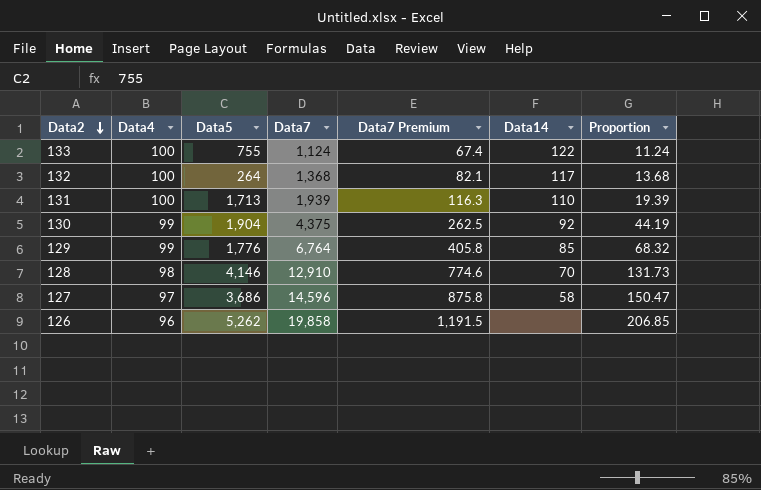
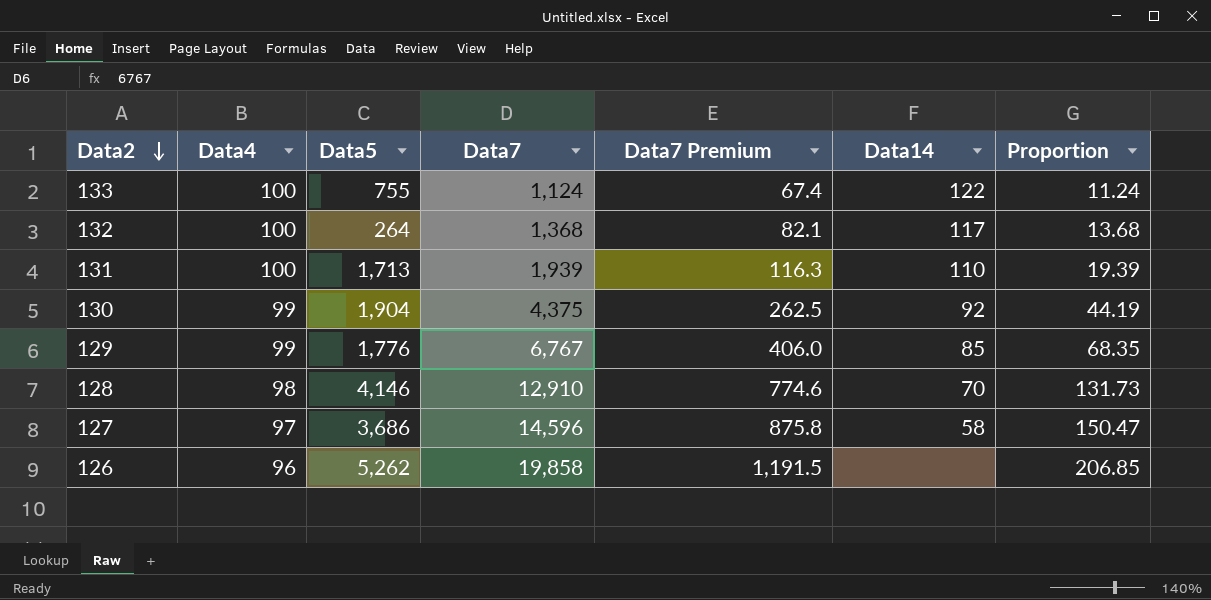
129 | Data7: 6,764 -> 6,767
129 | Data7 Premium: 405.8 -> 406.0
129 | Proportion: 68.32 -> 68.35

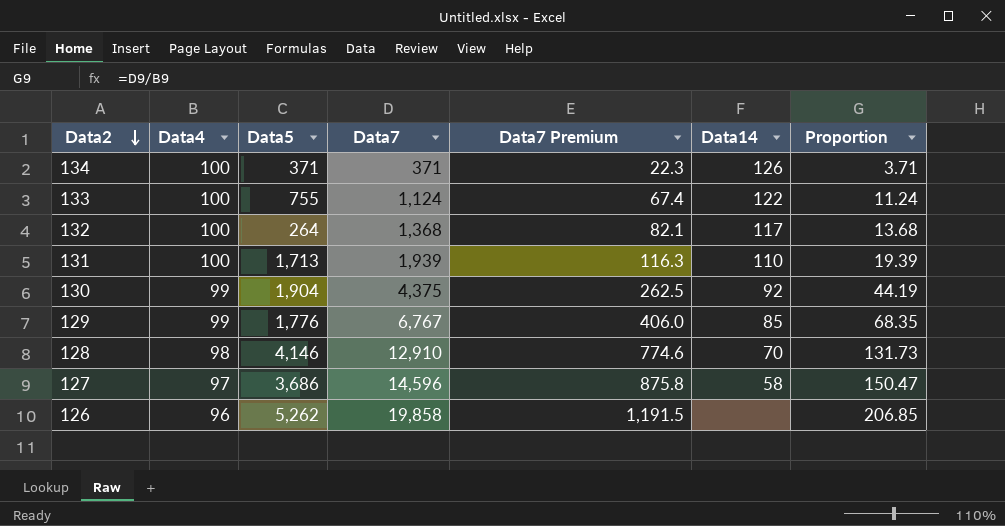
row 134: none -> 100 | 371 | 371 | 22.3 | 126 | 3.71

